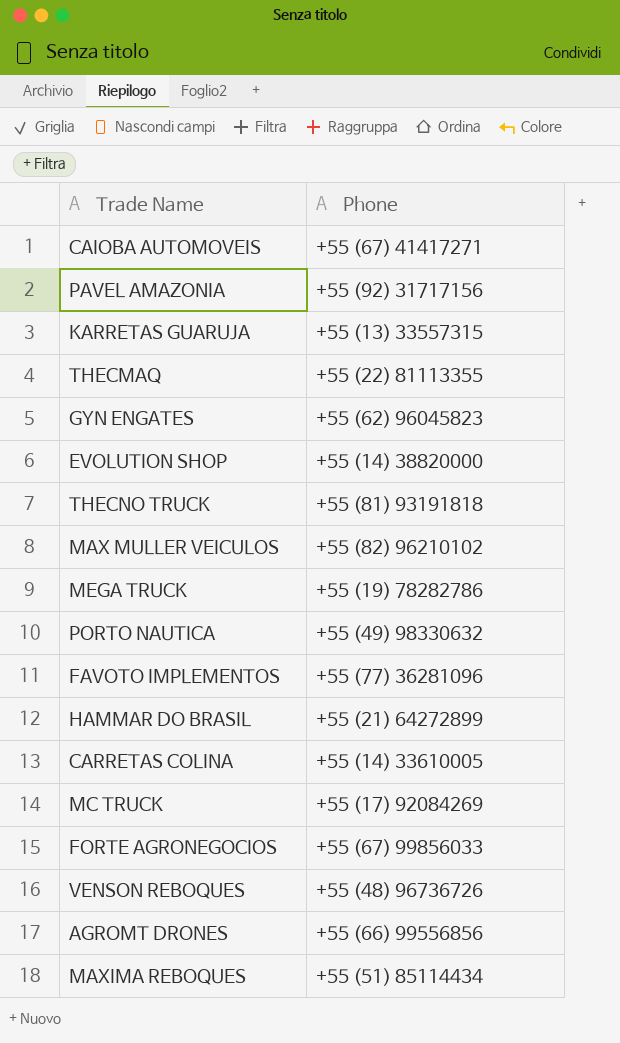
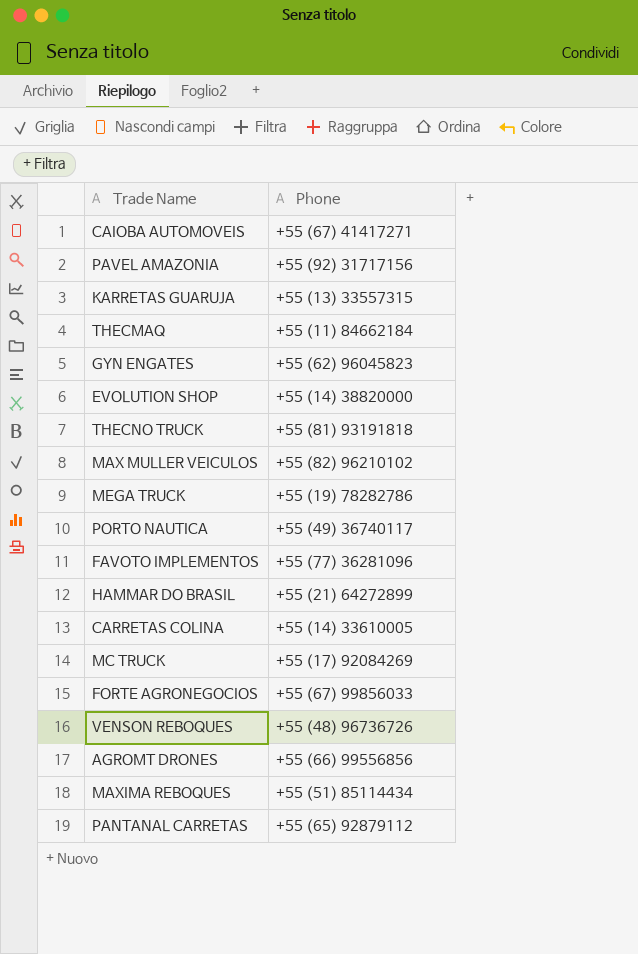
THECMAQ | Phone: +55 (22) 81113355 -> +55 (11) 84662184
PORTO NAUTICA | Phone: +55 (49) 98330632 -> +55 (49) 36740117
row PANTANAL CARRETAS: none -> +55 (65) 92879112

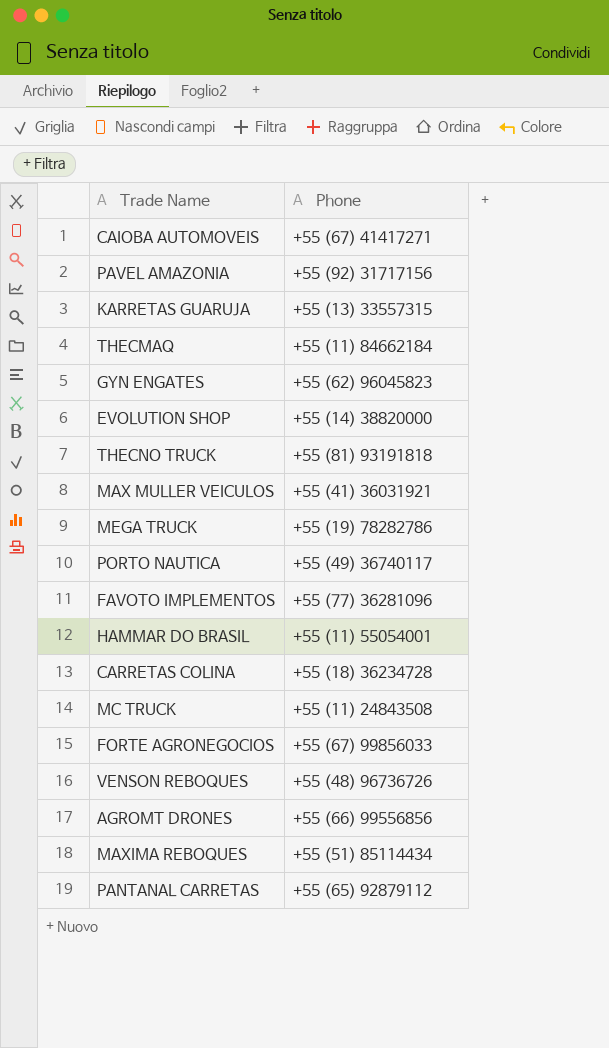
MAX MULLER VEICULOS | Phone: +55 (82) 96210102 -> +55 (41) 36031921
HAMMAR DO BRASIL | Phone: +55 (21) 64272899 -> +55 (11) 55054001
CARRETAS COLINA | Phone: +55 (14) 33610005 -> +55 (18) 36234728
MC TRUCK | Phone: +55 (17) 92084269 -> +55 (11) 24843508

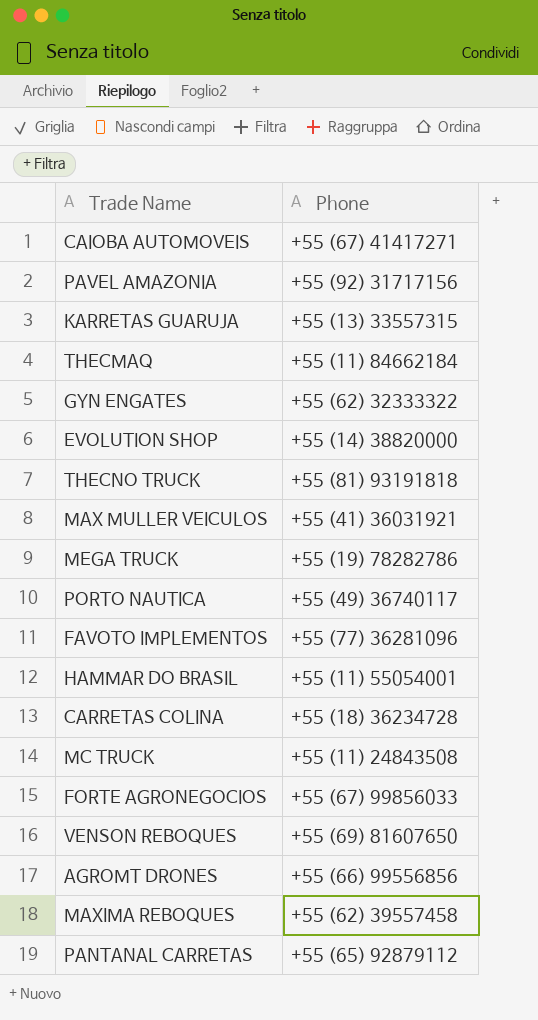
GYN ENGATES | Phone: +55 (62) 96045823 -> +55 (62) 32333322
VENSON REBOQUES | Phone: +55 (48) 96736726 -> +55 (69) 81607650
MAXIMA REBOQUES | Phone: +55 (51) 85114434 -> +55 (62) 39557458

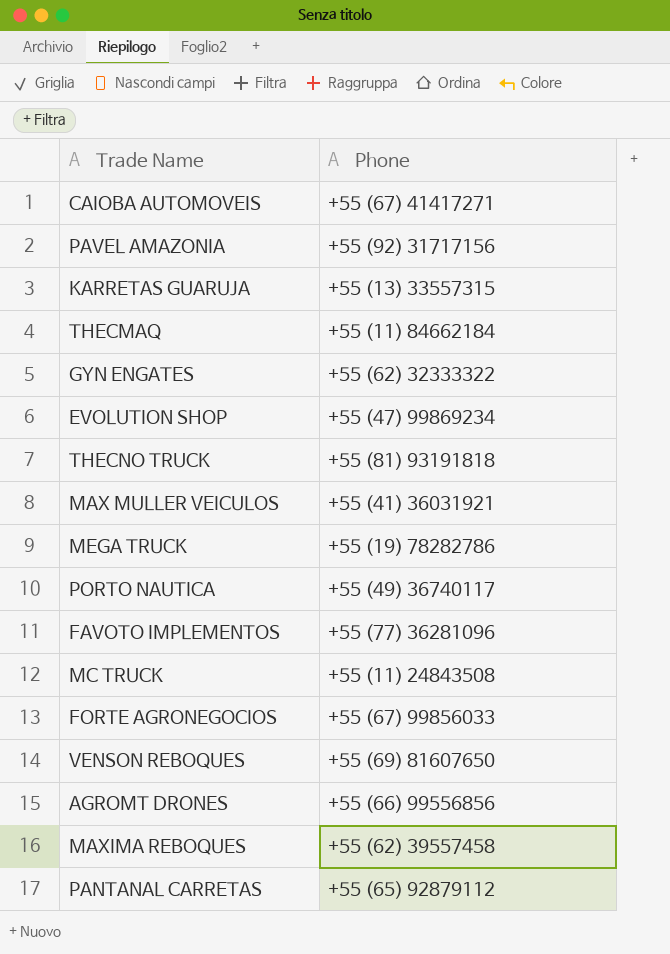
row HAMMAR DO BRASIL: +55 (11) 55054001 -> none
row CARRETAS COLINA: +55 (18) 36234728 -> none
EVOLUTION SHOP | Phone: +55 (14) 38820000 -> +55 (47) 99869234

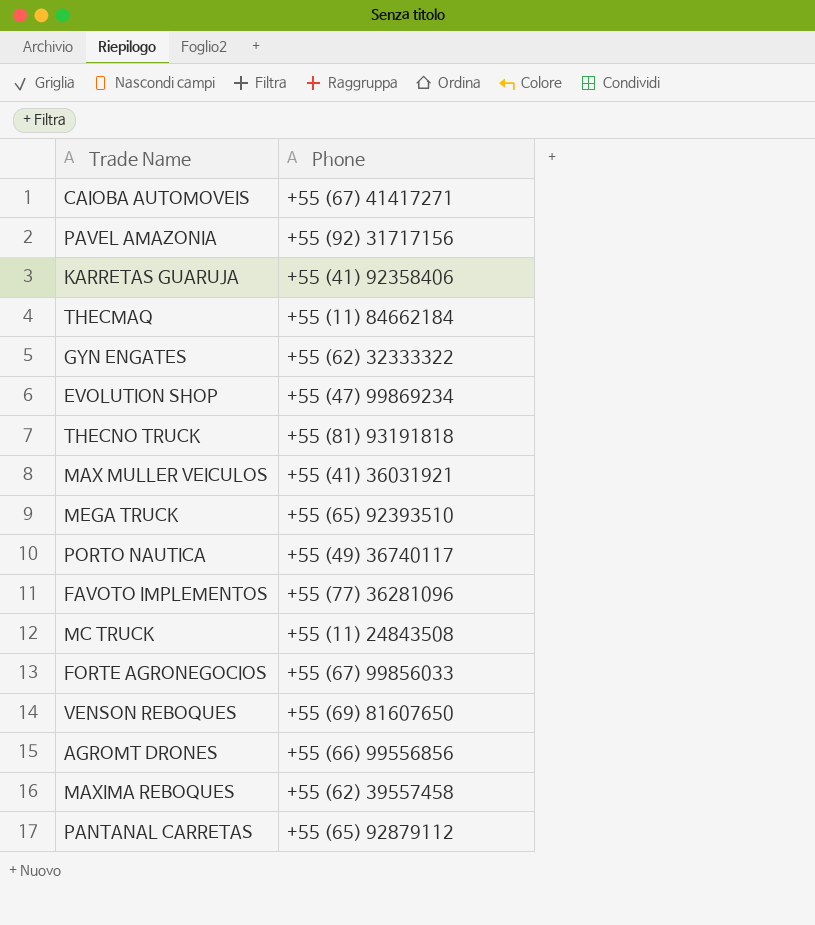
KARRETAS GUARUJA | Phone: +55 (13) 33557315 -> +55 (41) 92358406
MEGA TRUCK | Phone: +55 (19) 78282786 -> +55 (65) 92393510

